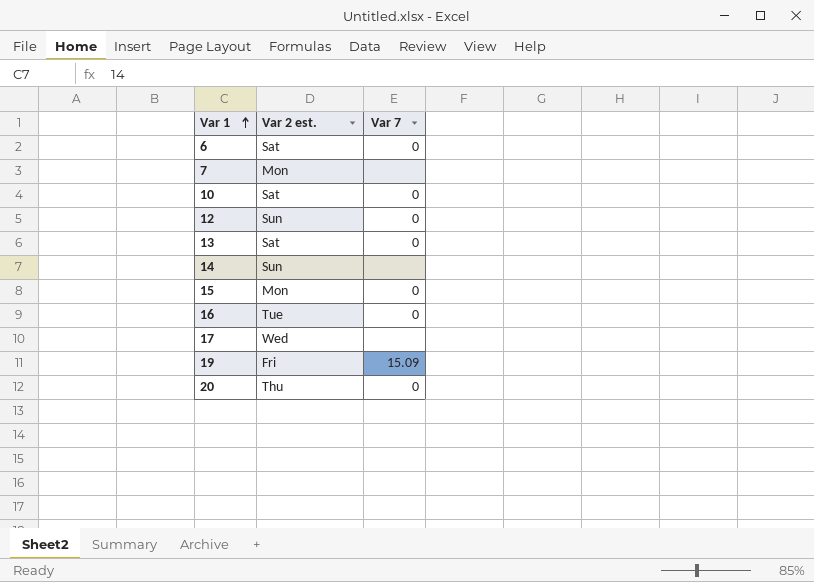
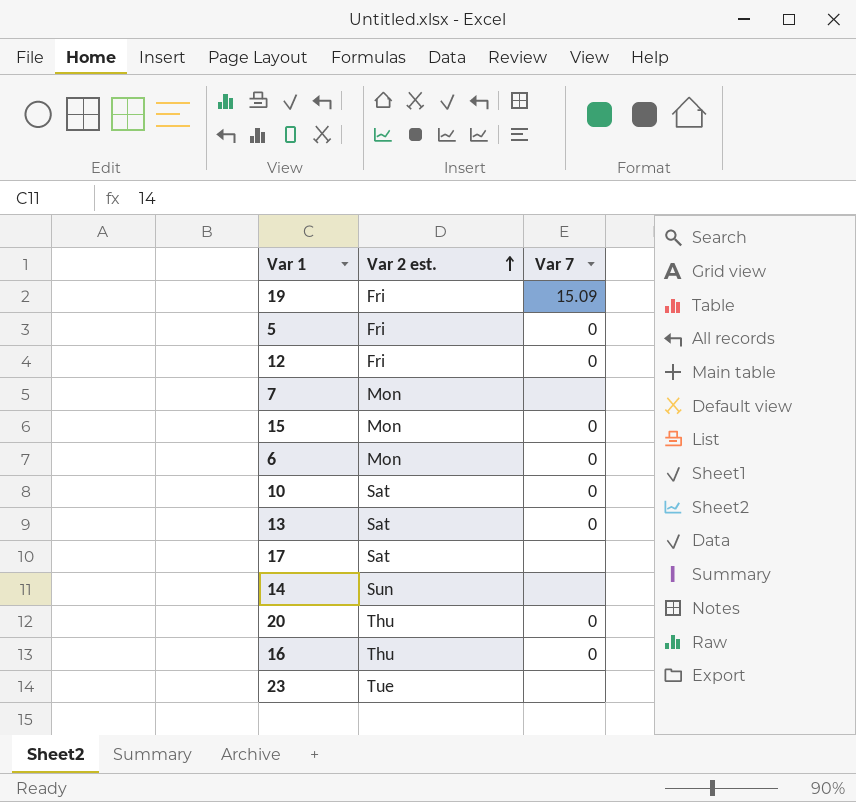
row order: Var 1 ascending -> Var 2 est. ascending
row 5: none -> Fri | 0
12 | Var 2 est.: Sun -> Fri
6 | Var 2 est.: Sat -> Mon
17 | Var 2 est.: Wed -> Sat
16 | Var 2 est.: Tue -> Thu
row 23: none -> Tue | none

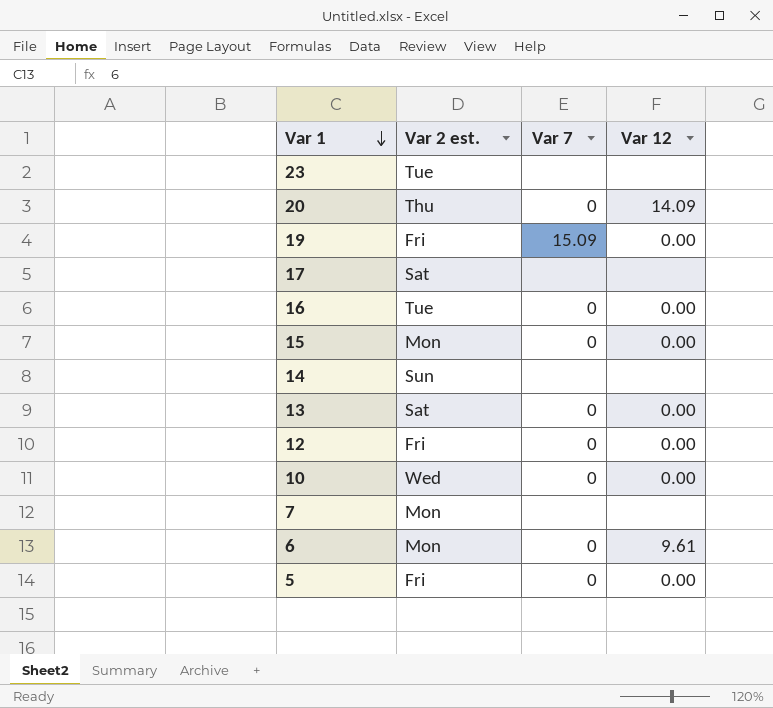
row order: Var 2 est. ascending -> Var 1 descending
column Var 12 | position: none -> 4
16 | Var 2 est.: Thu -> Tue
10 | Var 2 est.: Sat -> Wed

